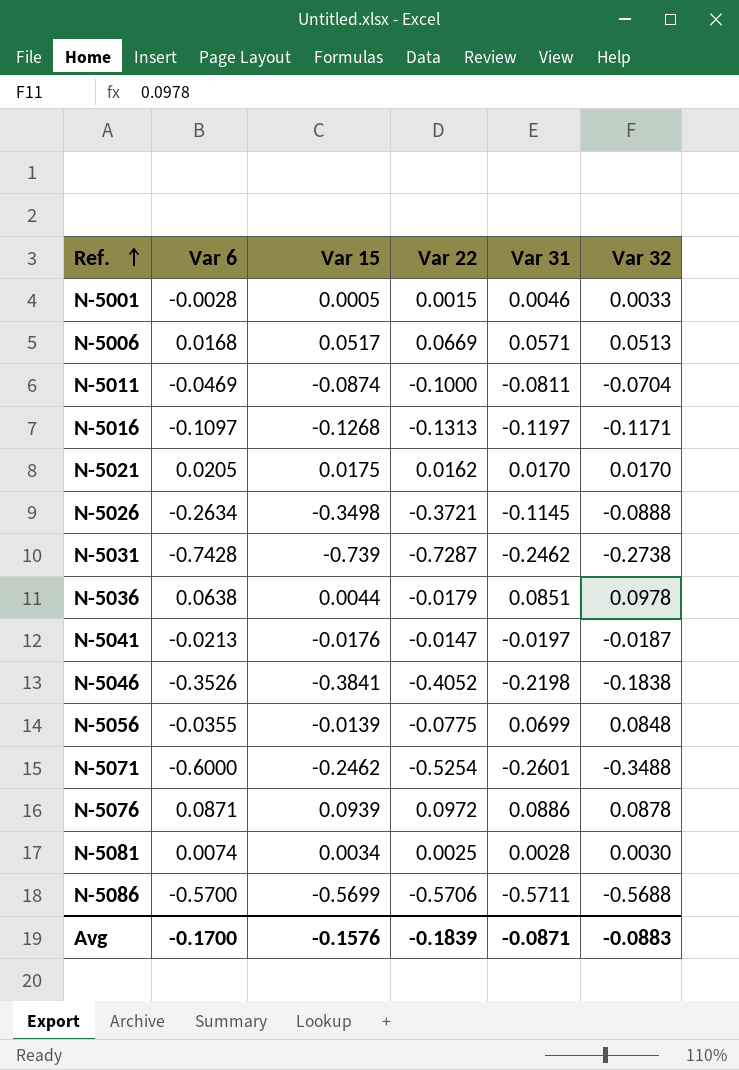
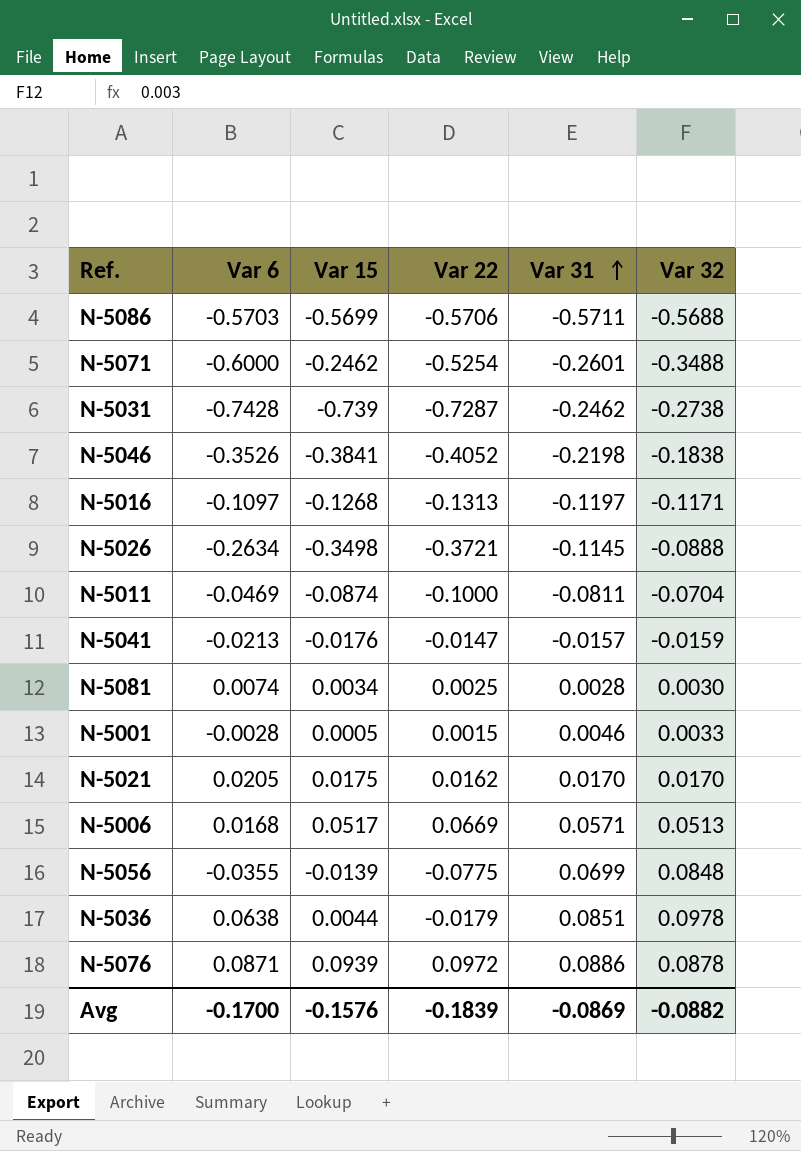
row order: Ref. ascending -> Var 31 ascending
N-5086 | Var 6: -0.5700 -> -0.5703
N-5041 | Var 31: -0.0197 -> -0.0157
N-5041 | Var 32: -0.0187 -> -0.0159
Avg | Var 31: -0.0871 -> -0.0869
Avg | Var 32: -0.0883 -> -0.0882

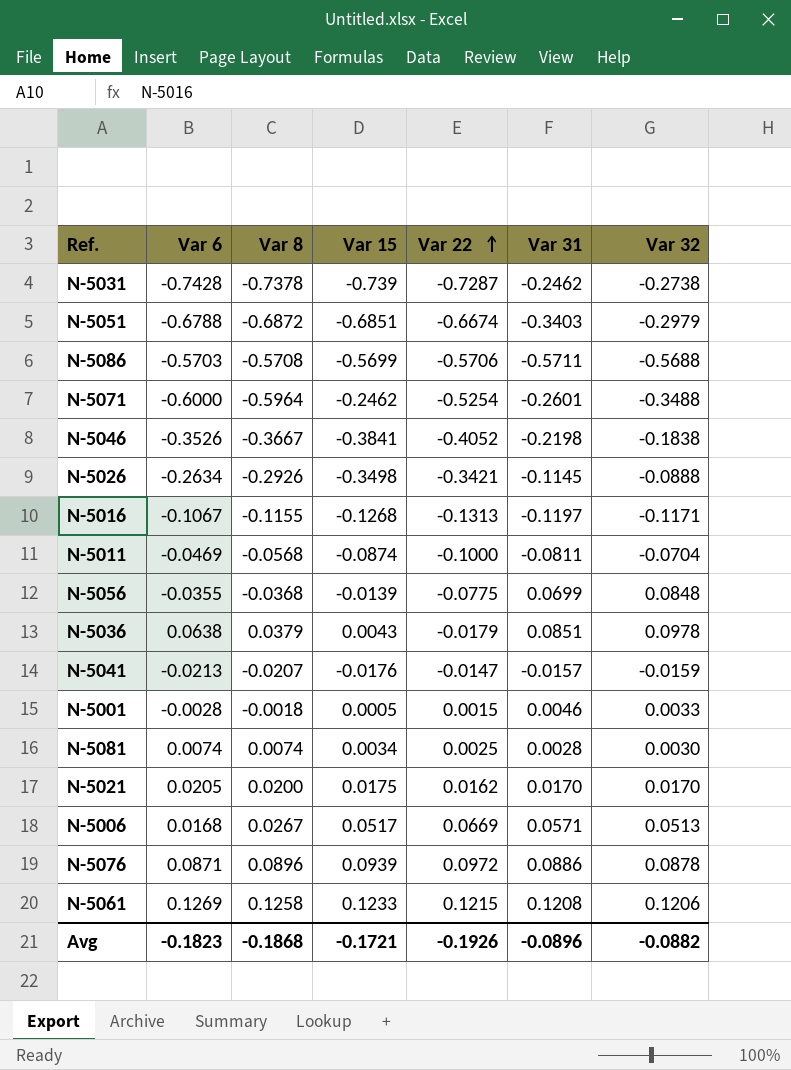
row order: Var 31 ascending -> Var 22 ascending
column Var 8 | position: none -> 3
row N-5051: none -> -0.6788 | -0.6872 | -0.6851 | -0.6674 | -0.3403 | -0.2979
N-5026 | Var 22: -0.3721 -> -0.3421
N-5016 | Var 6: -0.1097 -> -0.1067
N-5036 | Var 15: 0.0044 -> 0.0043
row N-5061: none -> 0.1269 | 0.1258 | 0.1233 | 0.1215 | 0.1208 | 0.1206
Avg | Var 6: -0.1700 -> -0.1823
Avg | Var 15: -0.1576 -> -0.1721
Avg | Var 22: -0.1839 -> -0.1926
Avg | Var 31: -0.0869 -> -0.0896

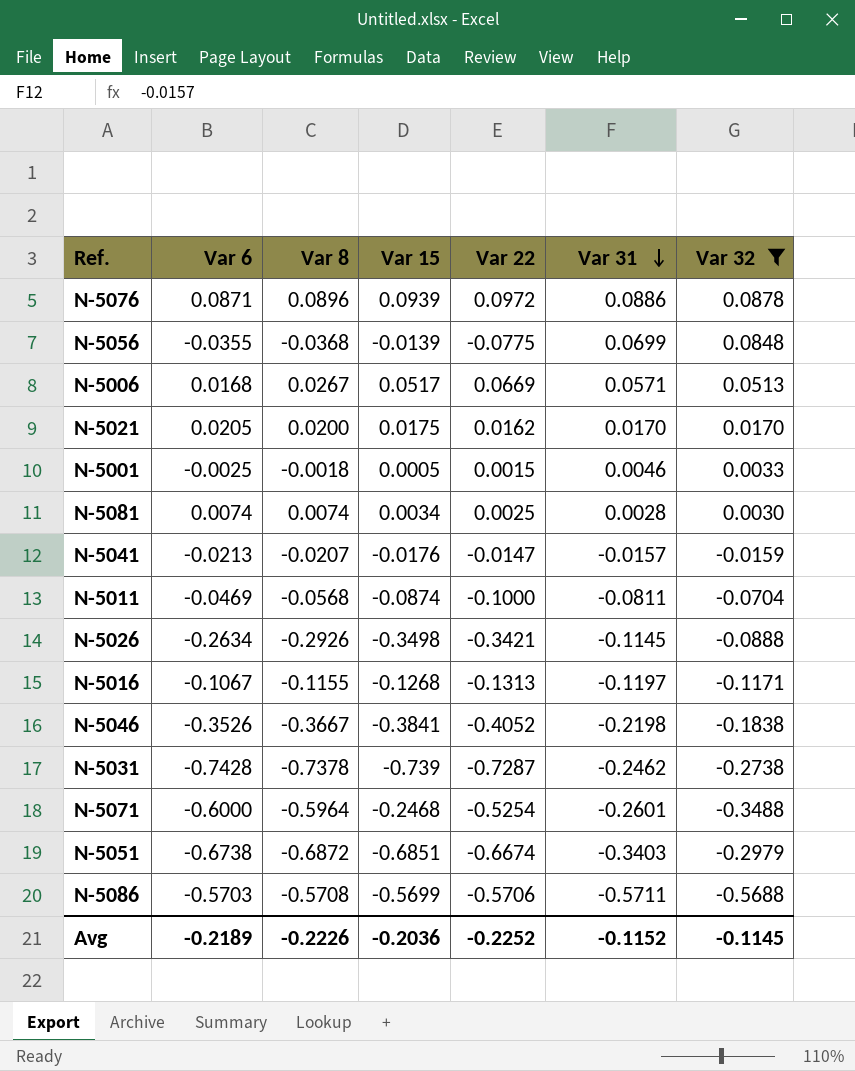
filter: none -> Var 32 <= 0.0878
row order: Var 22 ascending -> Var 31 descending
N-5001 | Var 6: -0.0028 -> -0.0025
N-5071 | Var 15: -0.2462 -> -0.2468
N-5051 | Var 6: -0.6788 -> -0.6738
Avg | Var 6: -0.1823 -> -0.2189
Avg | Var 8: -0.1868 -> -0.2226
Avg | Var 15: -0.1721 -> -0.2036
Avg | Var 22: -0.1926 -> -0.2252
Avg | Var 31: -0.0896 -> -0.1152
Avg | Var 32: -0.0882 -> -0.1145

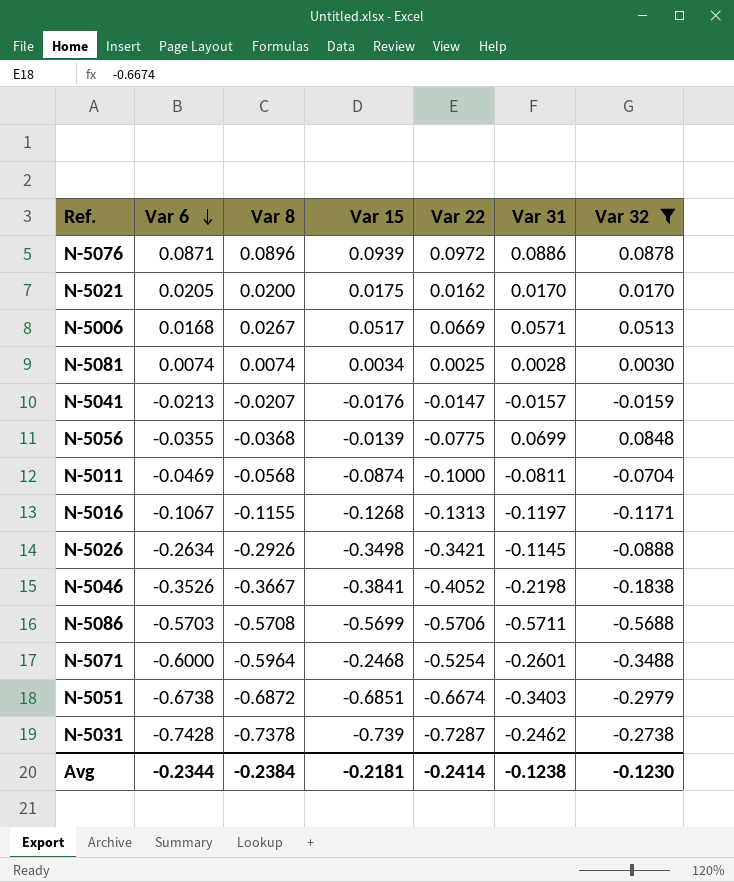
row order: Var 31 descending -> Var 6 descending
row N-5001: -0.0025 | -0.0018 | 0.0005 | 0.0015 | 0.0046 | 0.0033 -> none
Avg | Var 6: -0.2189 -> -0.2344
Avg | Var 8: -0.2226 -> -0.2384
Avg | Var 15: -0.2036 -> -0.2181
Avg | Var 22: -0.2252 -> -0.2414
Avg | Var 31: -0.1152 -> -0.1238
Avg | Var 32: -0.1145 -> -0.1230

